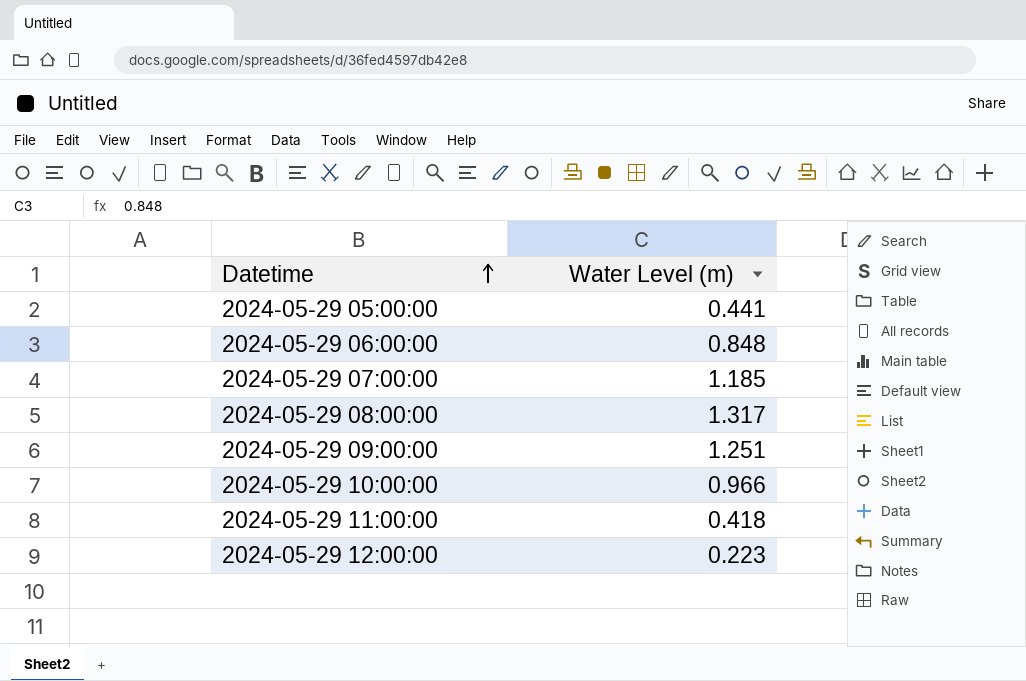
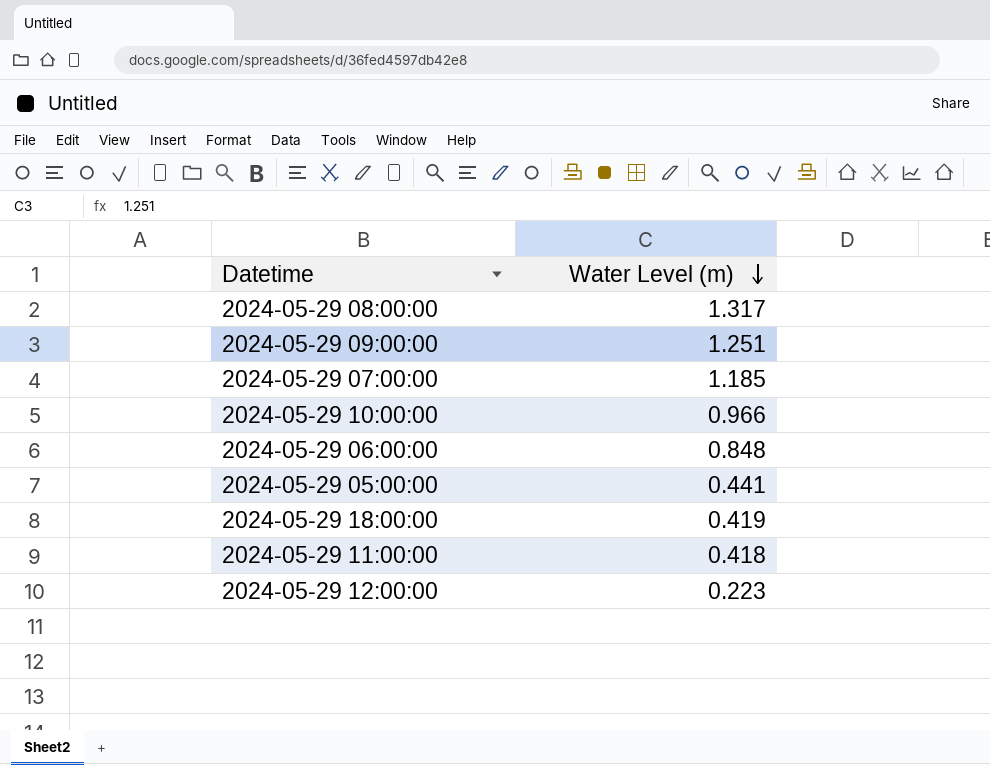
row order: Datetime ascending -> Water Level (m) descending
row 2024-05-29 18:00:00: none -> 0.419

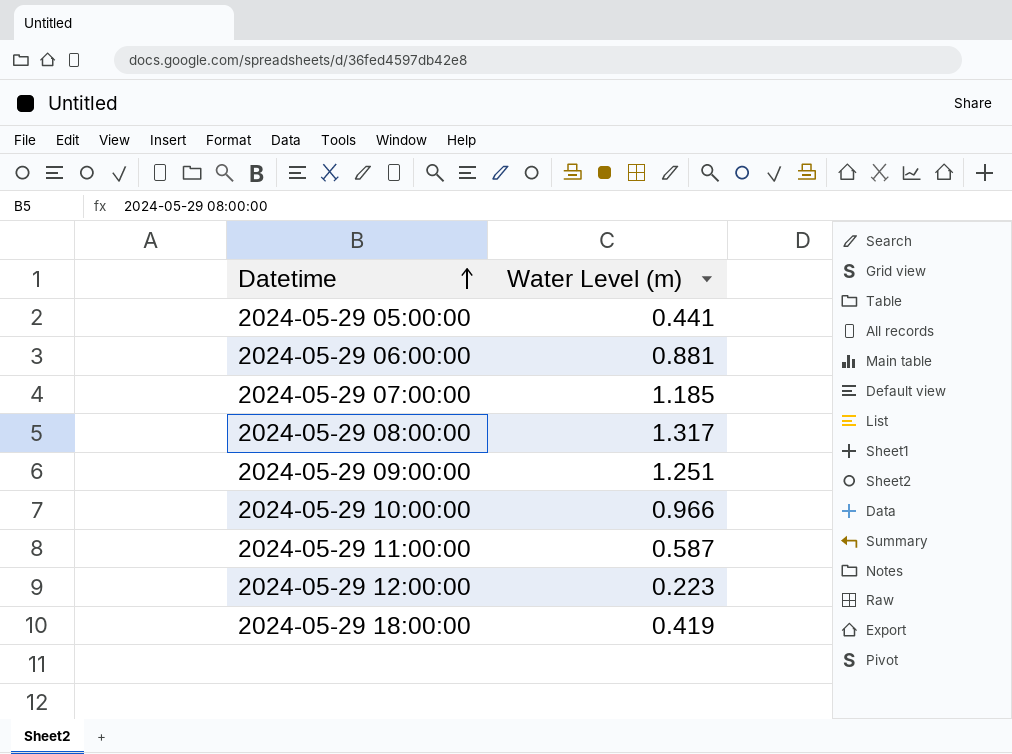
row order: Water Level (m) descending -> Datetime ascending
2024-05-29 06:00:00 | Water Level (m): 0.848 -> 0.881
2024-05-29 11:00:00 | Water Level (m): 0.418 -> 0.587

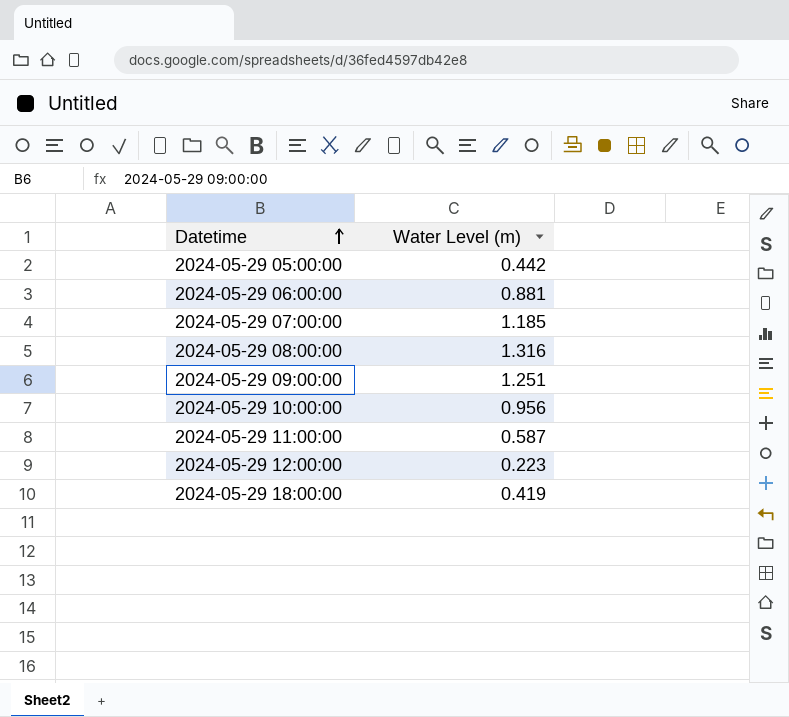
2024-05-29 05:00:00 | Water Level (m): 0.441 -> 0.442
2024-05-29 08:00:00 | Water Level (m): 1.317 -> 1.316
2024-05-29 10:00:00 | Water Level (m): 0.966 -> 0.956

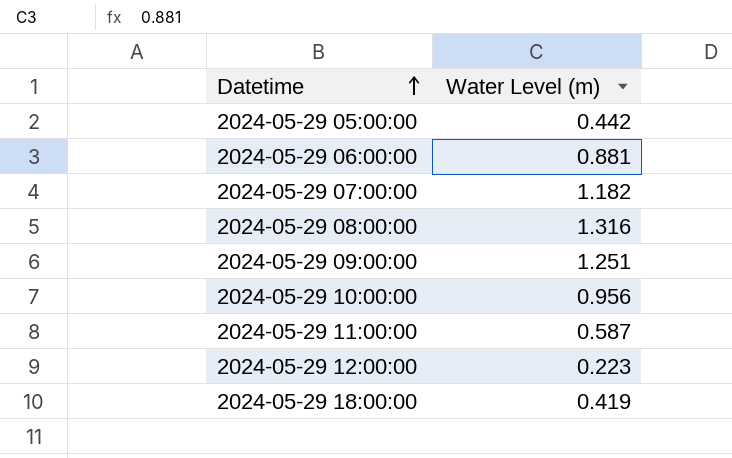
2024-05-29 07:00:00 | Water Level (m): 1.185 -> 1.182

